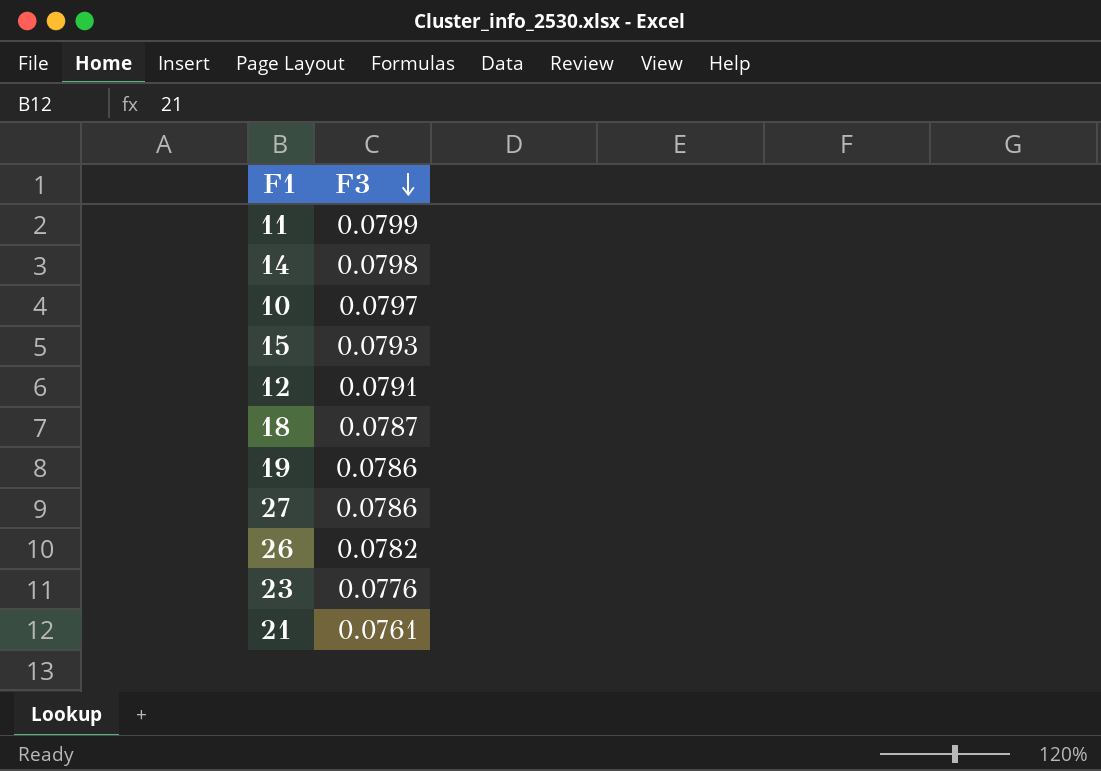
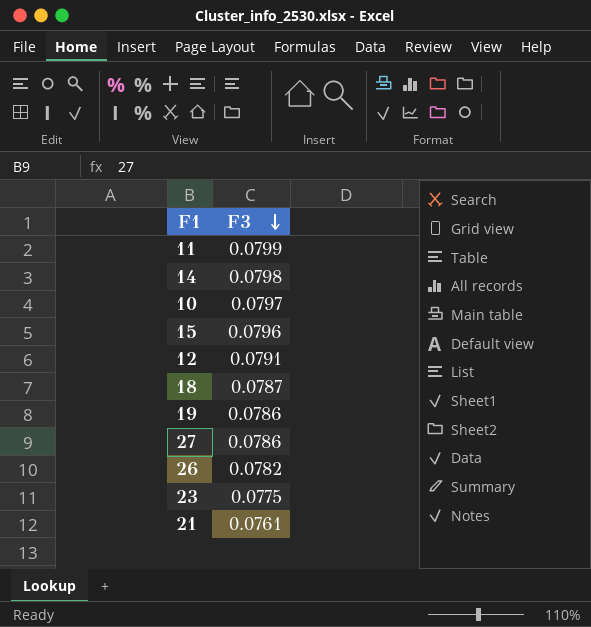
15 | F3: 0.0793 -> 0.0796
23 | F3: 0.0776 -> 0.0775

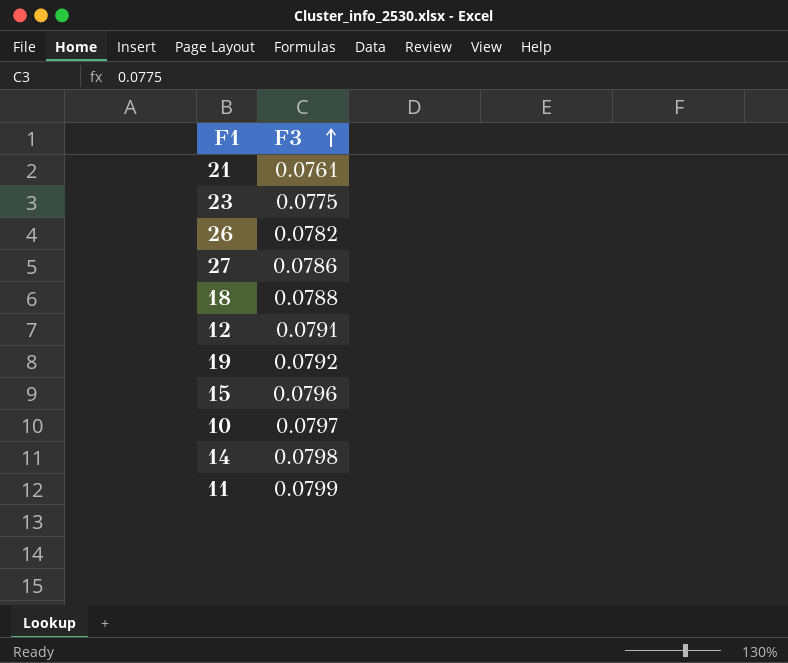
row order: F3 descending -> F3 ascending
18 | F3: 0.0787 -> 0.0788
19 | F3: 0.0786 -> 0.0792

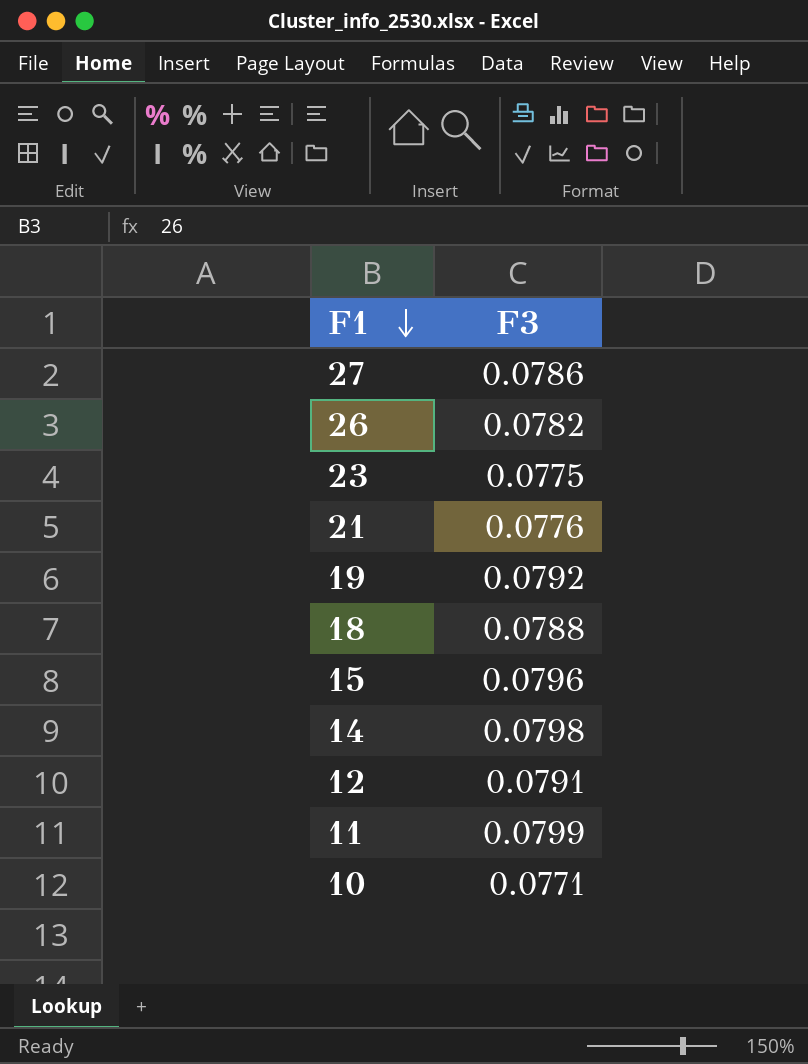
row order: F3 ascending -> F1 descending
21 | F3: 0.0761 -> 0.0776
10 | F3: 0.0797 -> 0.0771

